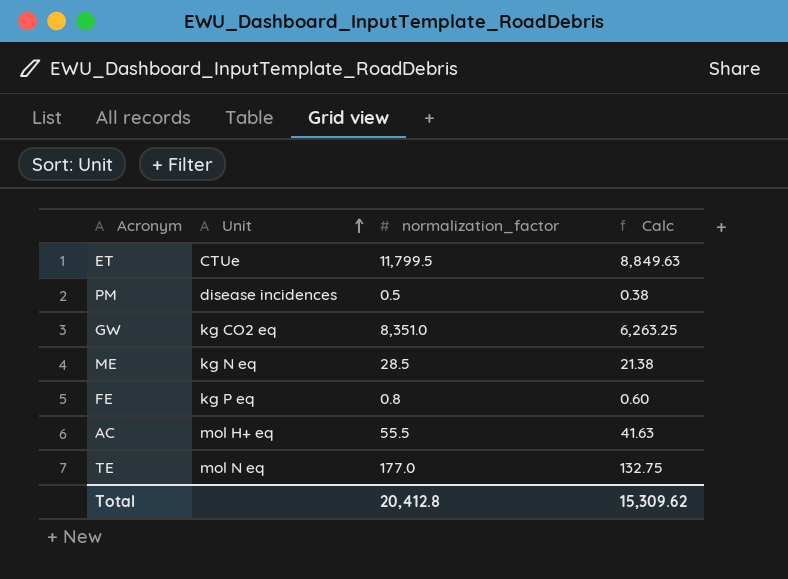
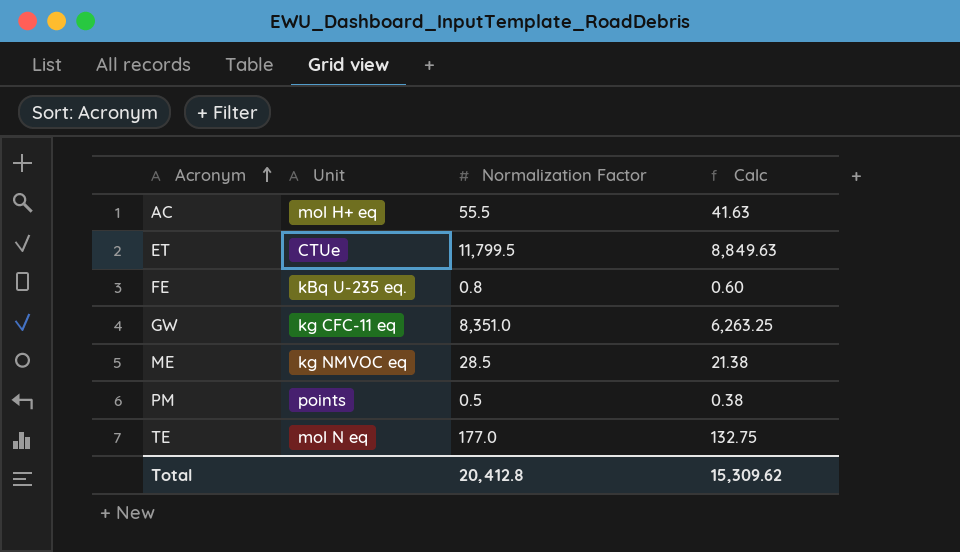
row order: Unit ascending -> Acronym ascending
column name: normalization_factor -> Normalization Factor
FE | Unit: kg P eq -> kBq U-235 eq.
GW | Unit: kg CO2 eq -> kg CFC-11 eq
ME | Unit: kg N eq -> kg NMVOC eq
PM | Unit: disease incidences -> points

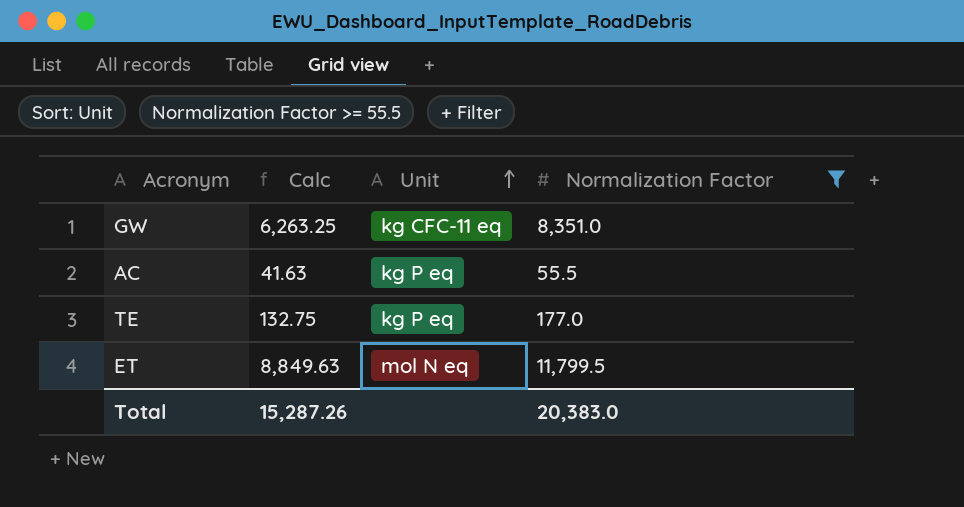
filter: none -> Normalization Factor >= 55.5
row order: Acronym ascending -> Unit ascending
column Calc | position: 4 -> 2
AC | Unit: mol H+ eq -> kg P eq
TE | Unit: mol N eq -> kg P eq
ET | Unit: CTUe -> mol N eq
Total | Calc: 15,309.62 -> 15,287.26
Total | Normalization Factor: 20,412.8 -> 20,383.0

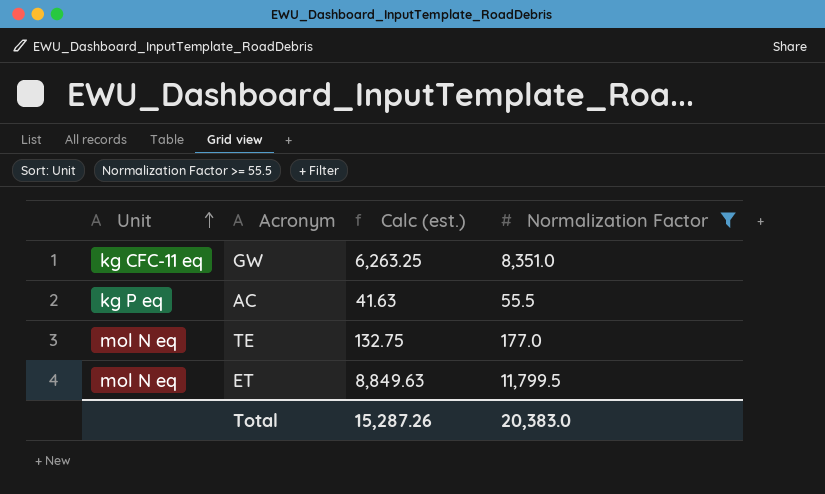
column Unit | position: 3 -> 1
column name: Calc -> Calc (est.)
TE | Unit: kg P eq -> mol N eq

